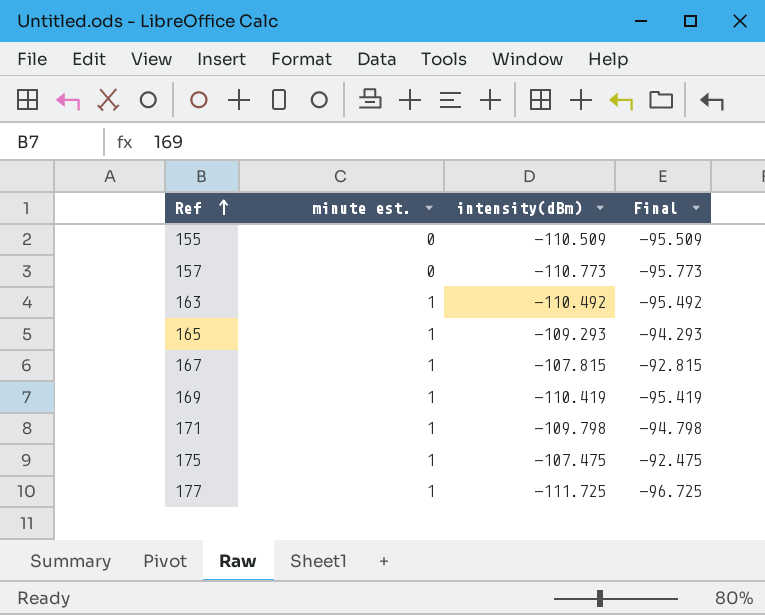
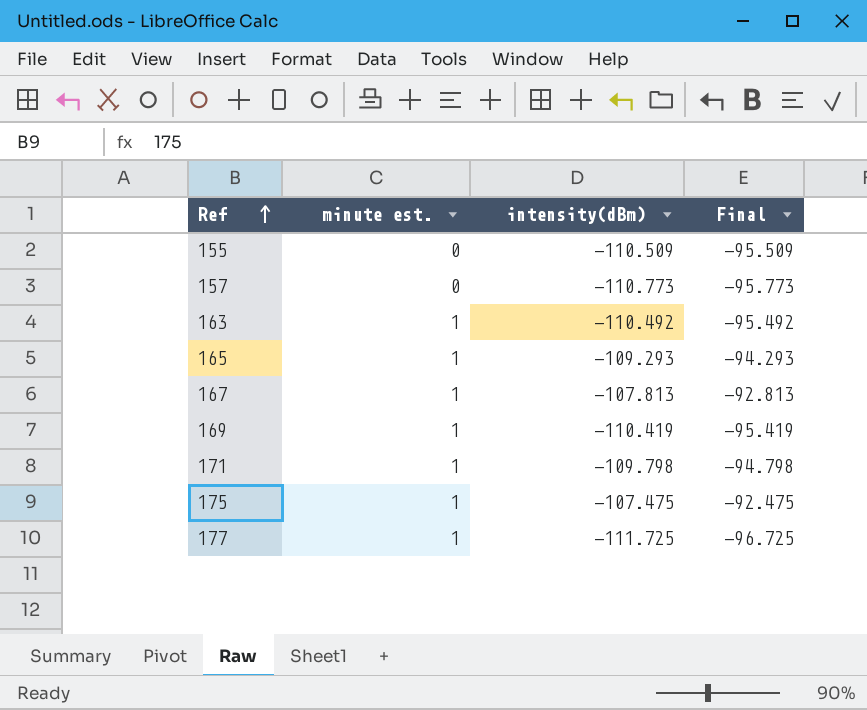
167 | intensity(dBm): -107.815 -> -107.813
167 | Final: -92.815 -> -92.813

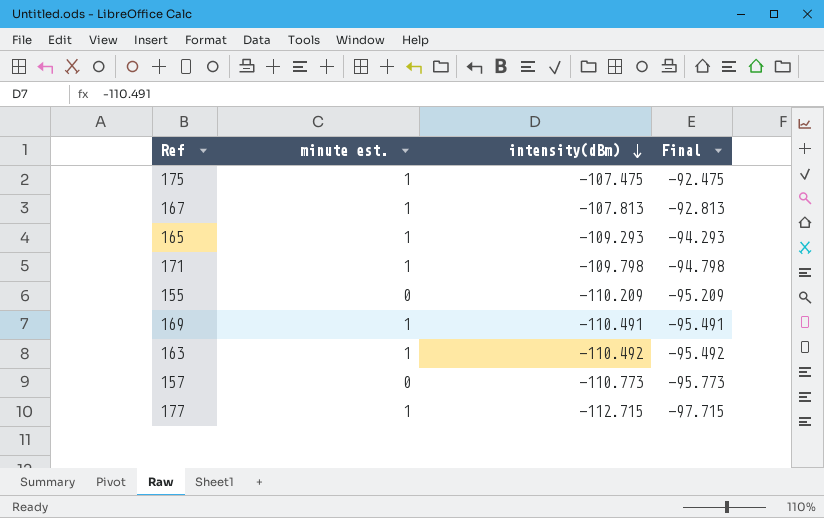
row order: Ref ascending -> intensity(dBm) descending
155 | intensity(dBm): -110.509 -> -110.209
155 | Final: -95.509 -> -95.209
169 | intensity(dBm): -110.419 -> -110.491
169 | Final: -95.419 -> -95.491
177 | intensity(dBm): -111.725 -> -112.715
177 | Final: -96.725 -> -97.715

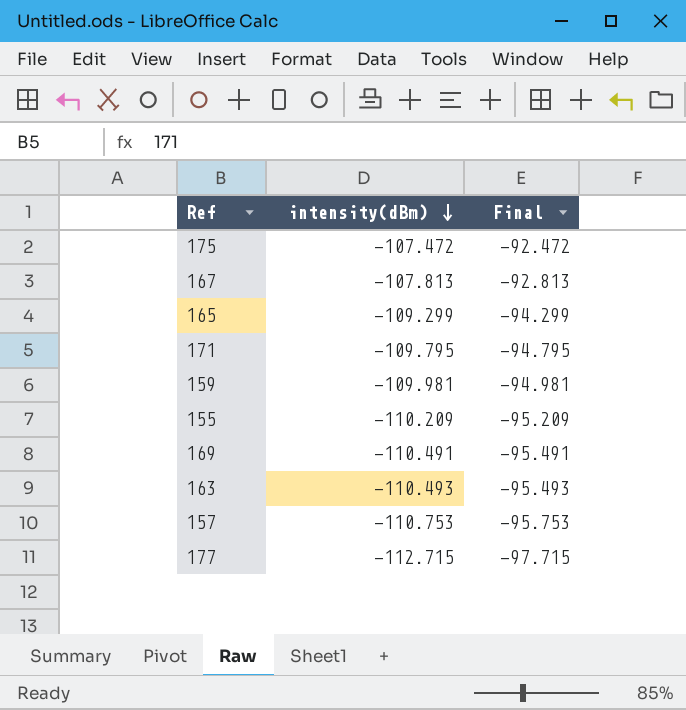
column minute est. | position: 2 -> none
175 | intensity(dBm): -107.475 -> -107.472
175 | Final: -92.475 -> -92.472
165 | intensity(dBm): -109.293 -> -109.299
165 | Final: -94.293 -> -94.299
171 | intensity(dBm): -109.798 -> -109.795
171 | Final: -94.798 -> -94.795
row 159: none -> -109.981 | -94.981
163 | intensity(dBm): -110.492 -> -110.493
163 | Final: -95.492 -> -95.493
157 | intensity(dBm): -110.773 -> -110.753
157 | Final: -95.773 -> -95.753

